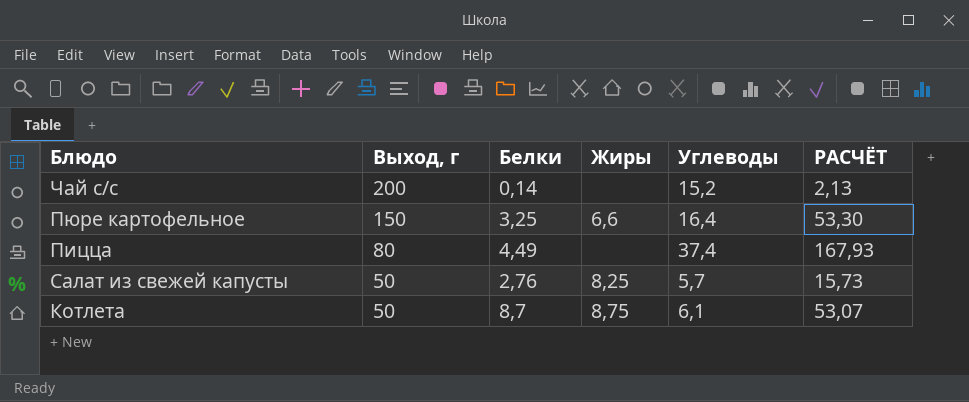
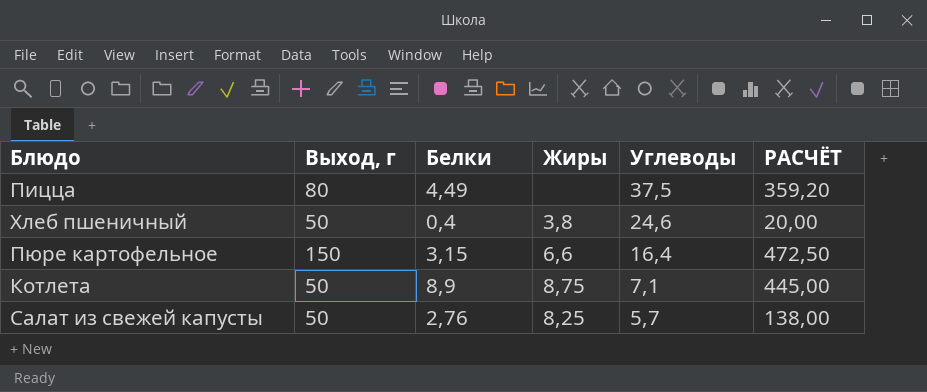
row order: Выход, г descending -> Углеводы descending
column РАСЧЁТ | formula: [Белки] * [Углеводы] -> [Выход, г] * [Белки]
row Чай с/с: 200 | 0,14 | none | 15,2 | 2,13 -> none
Пицца | Углеводы: 37,4 -> 37,5
row Хлеб пшеничный: none -> 50 | 0,4 | 3,8 | 24,6 | 20,00
Пюре картофельное | Белки: 3,25 -> 3,15
Котлета | Белки: 8,7 -> 8,9
Котлета | Углеводы: 6,1 -> 7,1

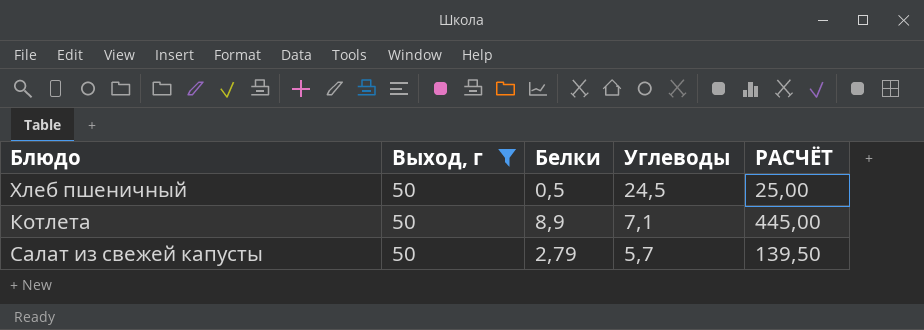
filter: none -> Выход, г = 50
column Жиры | position: 4 -> none
Хлеб пшеничный | Белки: 0,4 -> 0,5
Хлеб пшеничный | Углеводы: 24,6 -> 24,5
Хлеб пшеничный | РАСЧЁТ: 20,00 -> 25,00
Салат из свежей капусты | Белки: 2,76 -> 2,79
Салат из свежей капусты | РАСЧЁТ: 138,00 -> 139,50

